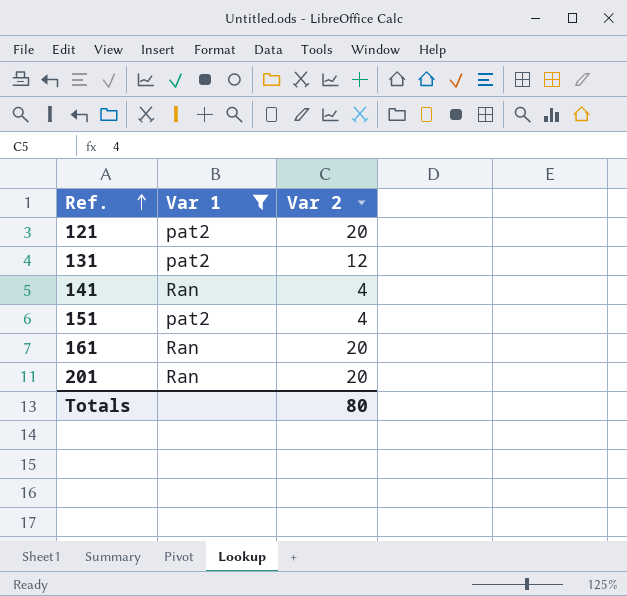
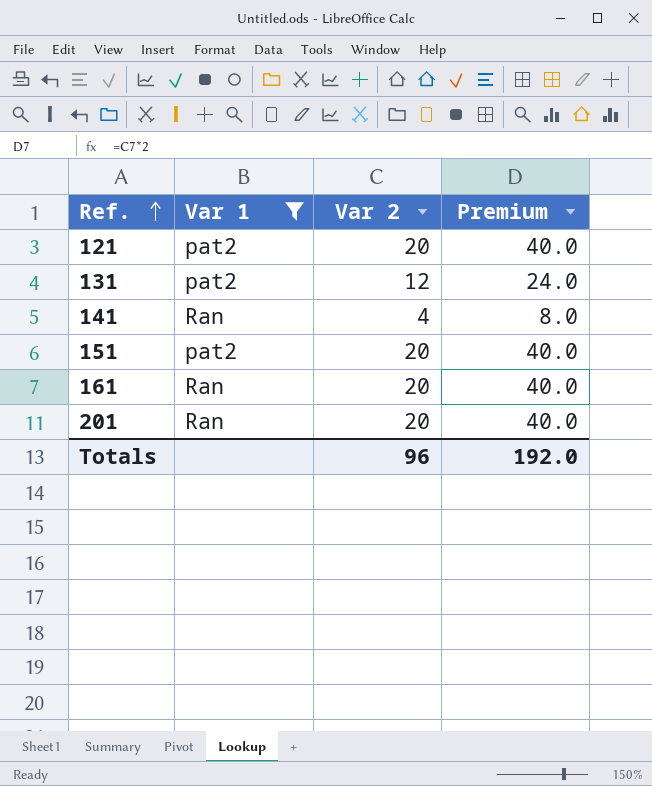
column Premium | formula: none -> [Var 2] * 2
151 | Var 2: 4 -> 20
Totals | Var 2: 80 -> 96

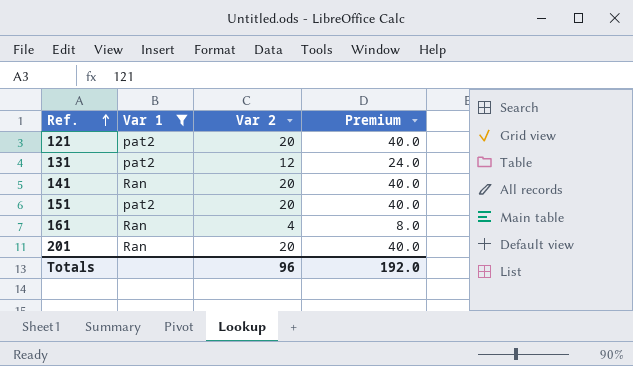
141 | Var 2: 4 -> 20
141 | Premium: 8.0 -> 40.0
161 | Var 2: 20 -> 4
161 | Premium: 40.0 -> 8.0

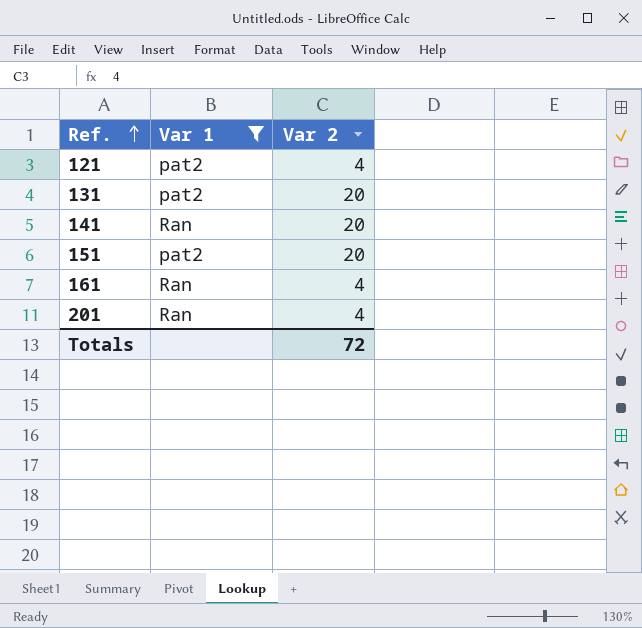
column Premium | formula: [Var 2] * 2 -> none
121 | Var 2: 20 -> 4
131 | Var 2: 12 -> 20
201 | Var 2: 20 -> 4
Totals | Var 2: 96 -> 72

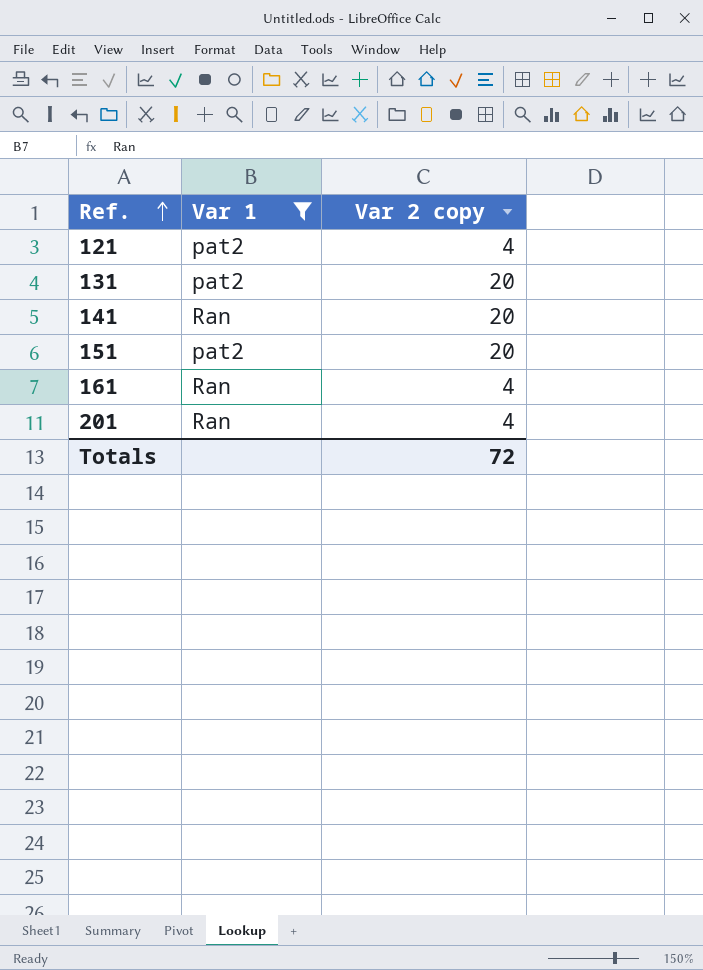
column name: Var 2 -> Var 2 copy

